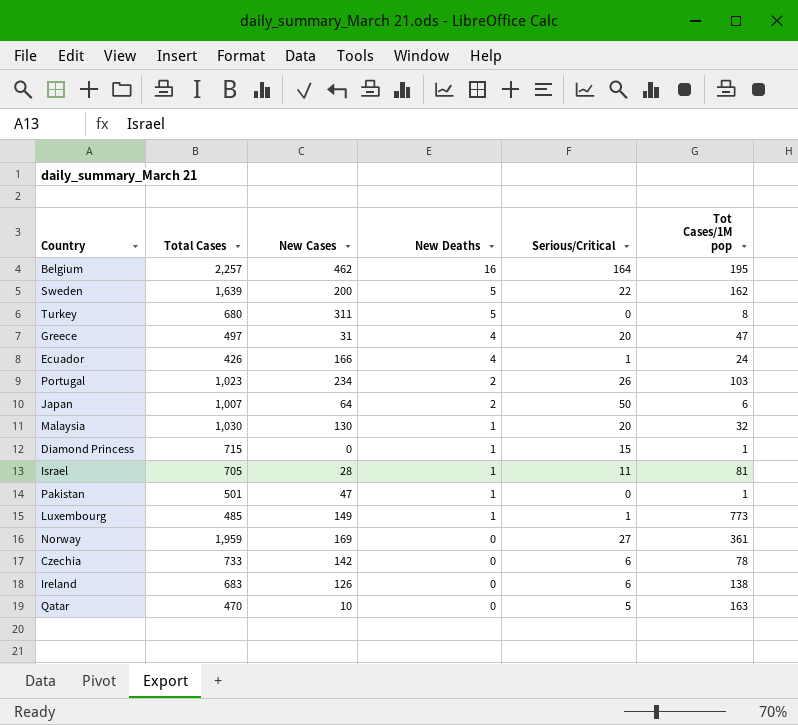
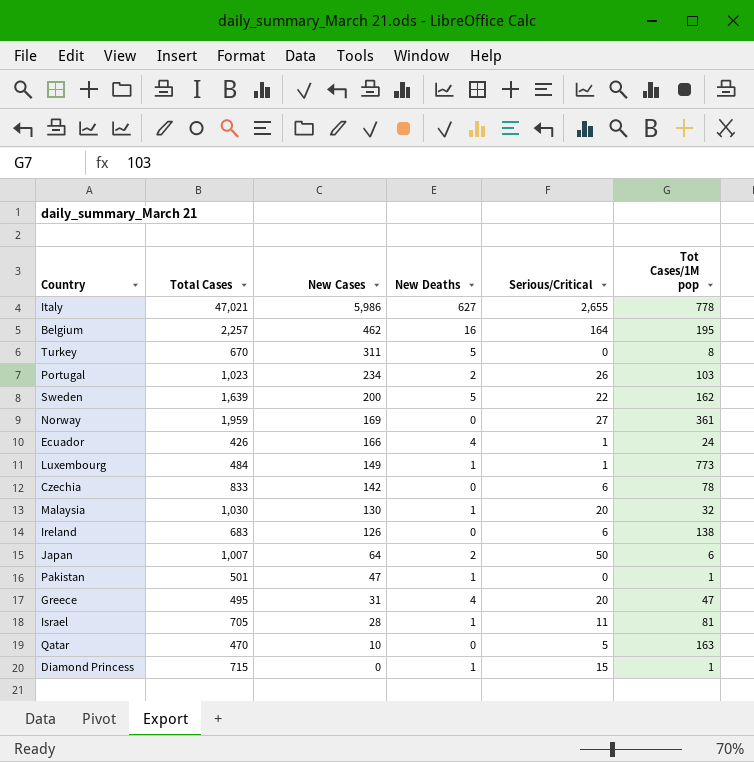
row order: New Deaths descending -> New Cases descending
row Italy: none -> 47,021 | 5,986 | 627 | 2,655 | 778
Turkey | Total Cases: 680 -> 670
Luxembourg | Total Cases: 485 -> 484
Czechia | Total Cases: 733 -> 833
Greece | Total Cases: 497 -> 495

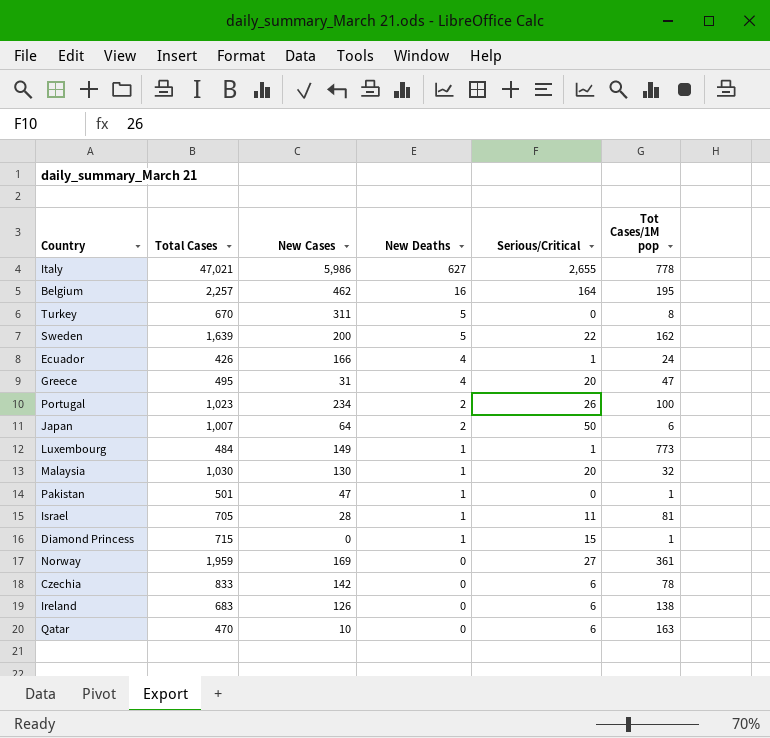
row order: New Cases descending -> New Deaths descending
Portugal | Tot Cases/1M pop: 103 -> 100
Qatar | Serious/Critical: 5 -> 6

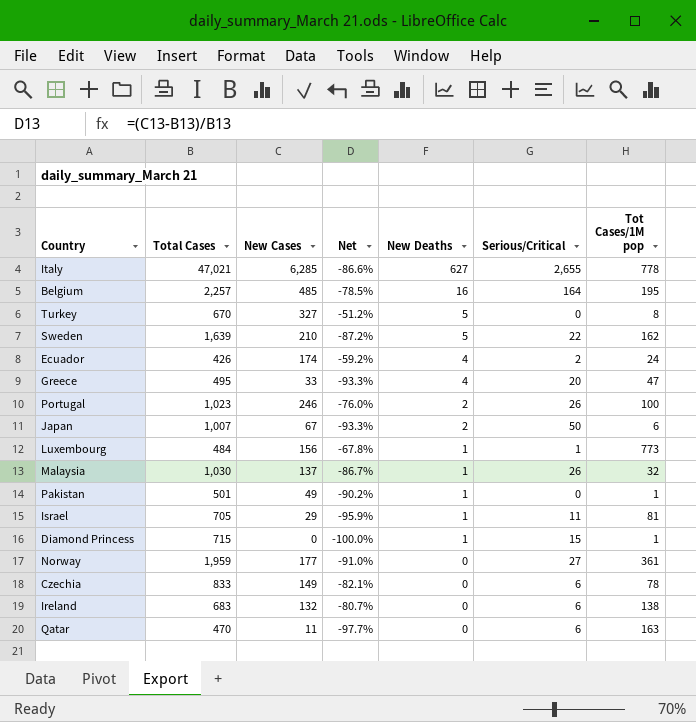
column Net | formula: none -> ([New Cases] - [Total Cases]) / [Total Cases]
Italy | New Cases: 5,986 -> 6,285
Belgium | New Cases: 462 -> 485
Turkey | New Cases: 311 -> 327
Sweden | New Cases: 200 -> 210
Ecuador | New Cases: 166 -> 174
Ecuador | Serious/Critical: 1 -> 2
Greece | New Cases: 31 -> 33
Portugal | New Cases: 234 -> 246
Japan | New Cases: 64 -> 67
Luxembourg | New Cases: 149 -> 156
Malaysia | New Cases: 130 -> 137
Malaysia | Serious/Critical: 20 -> 26
Pakistan | New Cases: 47 -> 49
Israel | New Cases: 28 -> 29
Norway | New Cases: 169 -> 177
Czechia | New Cases: 142 -> 149
Ireland | New Cases: 126 -> 132
Qatar | New Cases: 10 -> 11

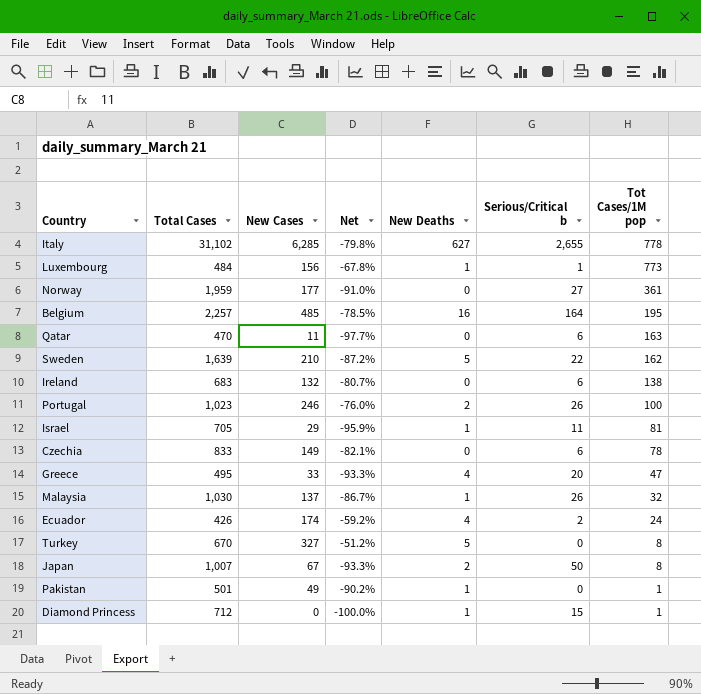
row order: New Deaths descending -> Tot Cases/1M pop descending
column name: Serious/Critical -> Serious/Critical b
Italy | Total Cases: 47,021 -> 31,102
Italy | Net: -86.6% -> -79.8%
Japan | Tot Cases/1M pop: 6 -> 8
Diamond Princess | Total Cases: 715 -> 712

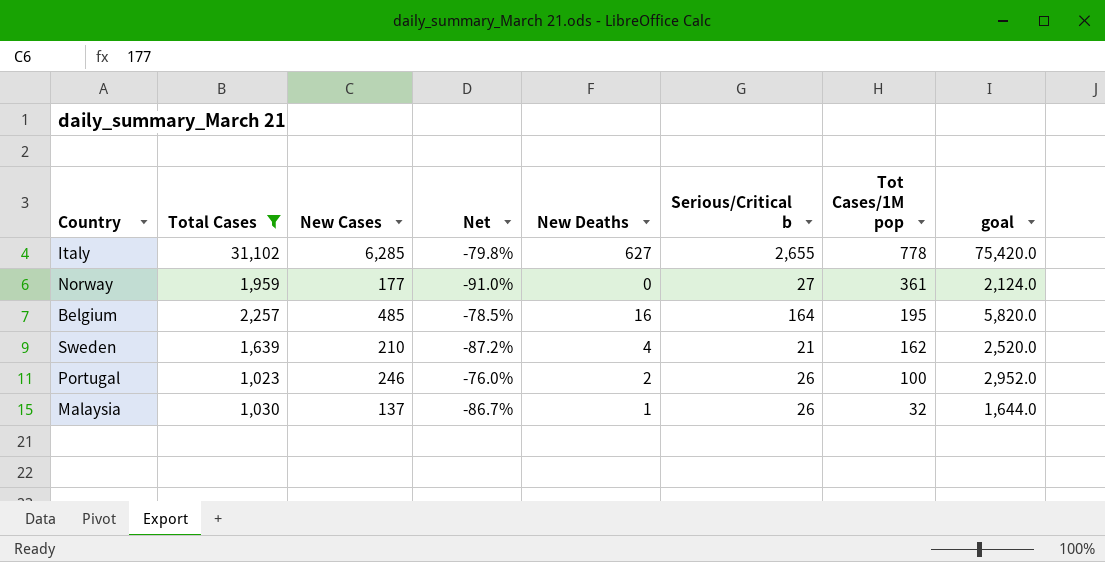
filter: none -> Total Cases >= 1,023
column goal | formula: none -> [New Cases] * 12
Sweden | New Deaths: 5 -> 4
Sweden | Serious/Critical b: 22 -> 21

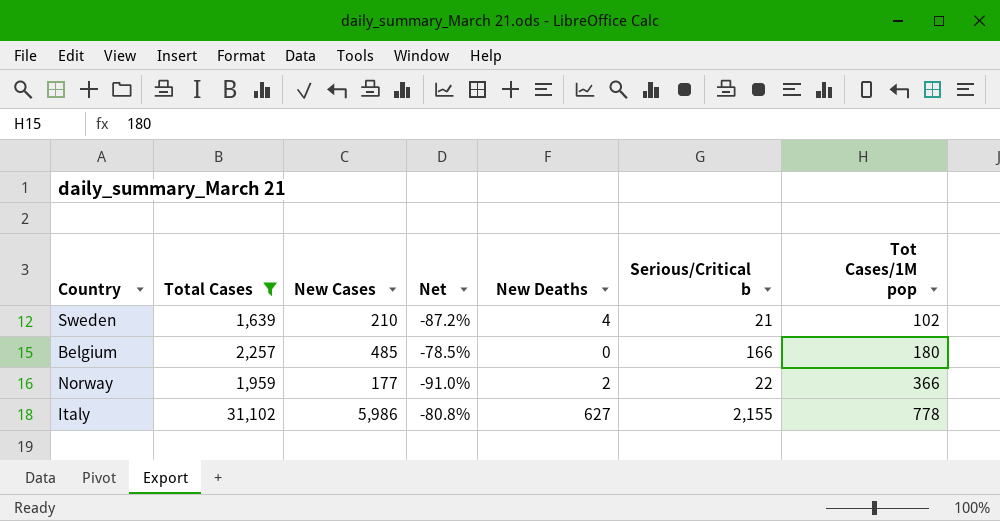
row order: Tot Cases/1M pop descending -> Tot Cases/1M pop ascending
column goal | formula: [New Cases] * 12 -> none
row Portugal: 1,023 | 246 | -76.0% | 2 | 26 | 100 | 2,952.0 -> none
row Malaysia: 1,030 | 137 | -86.7% | 1 | 26 | 32 | 1,644.0 -> none
Sweden | Tot Cases/1M pop: 162 -> 102
Belgium | New Deaths: 16 -> 0
Belgium | Serious/Critical b: 164 -> 166
Belgium | Tot Cases/1M pop: 195 -> 180
Norway | New Deaths: 0 -> 2
Norway | Serious/Critical b: 27 -> 22
Norway | Tot Cases/1M pop: 361 -> 366
Italy | New Cases: 6,285 -> 5,986
Italy | Net: -79.8% -> -80.8%
Italy | Serious/Critical b: 2,655 -> 2,155

